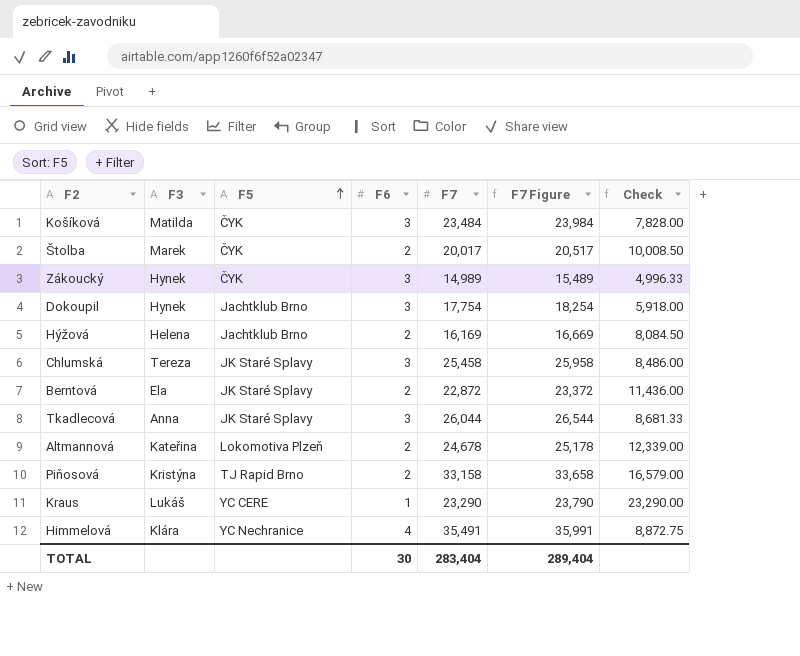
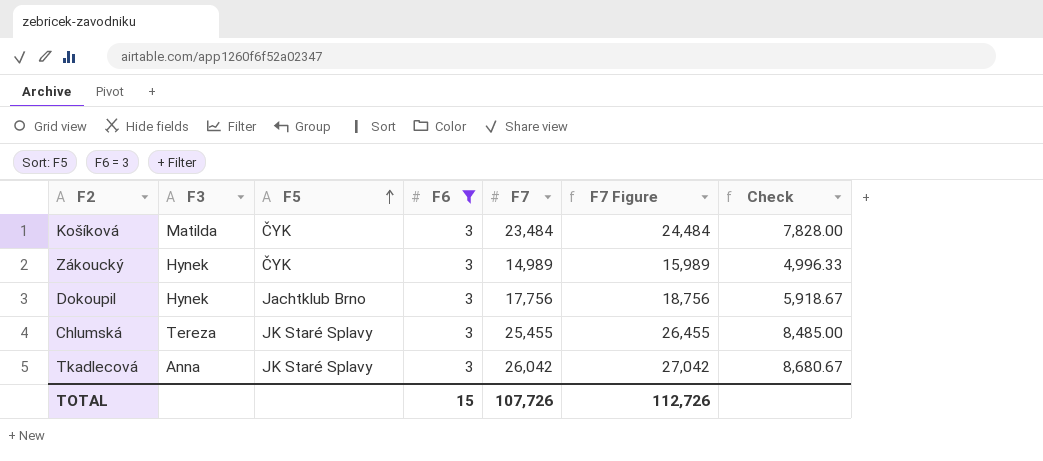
filter: none -> F6 = 3
column F7 Figure | formula: [F7] + 500 -> [F7] + 1000
Dokoupil | F7: 17,754 -> 17,756
Dokoupil | Check: 5,918.00 -> 5,918.67
Chlumská | F7: 25,458 -> 25,455
Chlumská | Check: 8,486.00 -> 8,485.00
Tkadlecová | F7: 26,044 -> 26,042
Tkadlecová | Check: 8,681.33 -> 8,680.67
TOTAL | F6: 30 -> 15
TOTAL | F7: 283,404 -> 107,726
TOTAL | F7 Figure: 289,404 -> 112,726

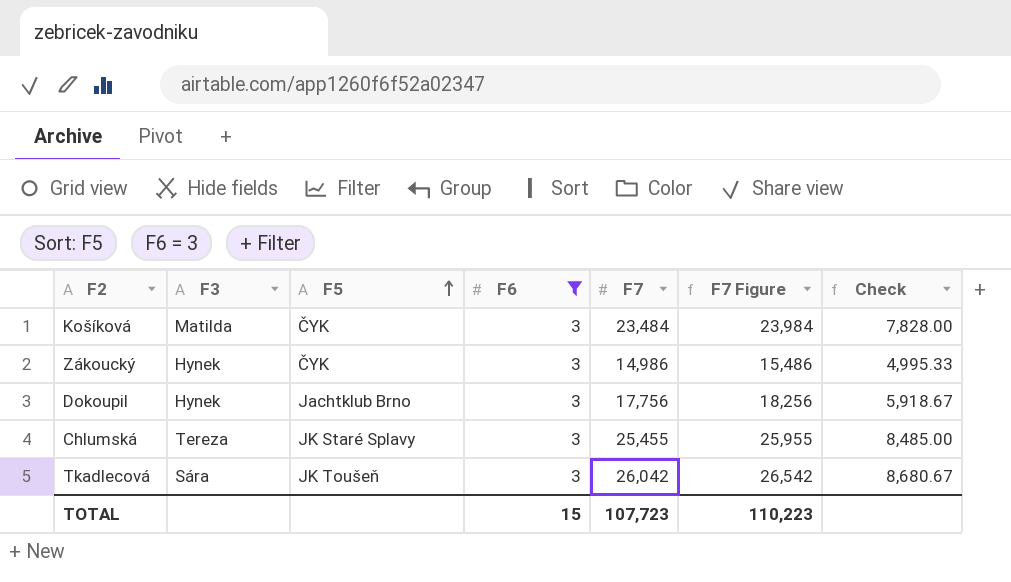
column F7 Figure | formula: [F7] + 1000 -> [F7] + 500
Zákoucký | F7: 14,989 -> 14,986
Zákoucký | Check: 4,996.33 -> 4,995.33
Tkadlecová | F3: Anna -> Sára
Tkadlecová | F5: JK Staré Splavy -> JK Toušeň
TOTAL | F7: 107,726 -> 107,723
TOTAL | F7 Figure: 112,726 -> 110,223

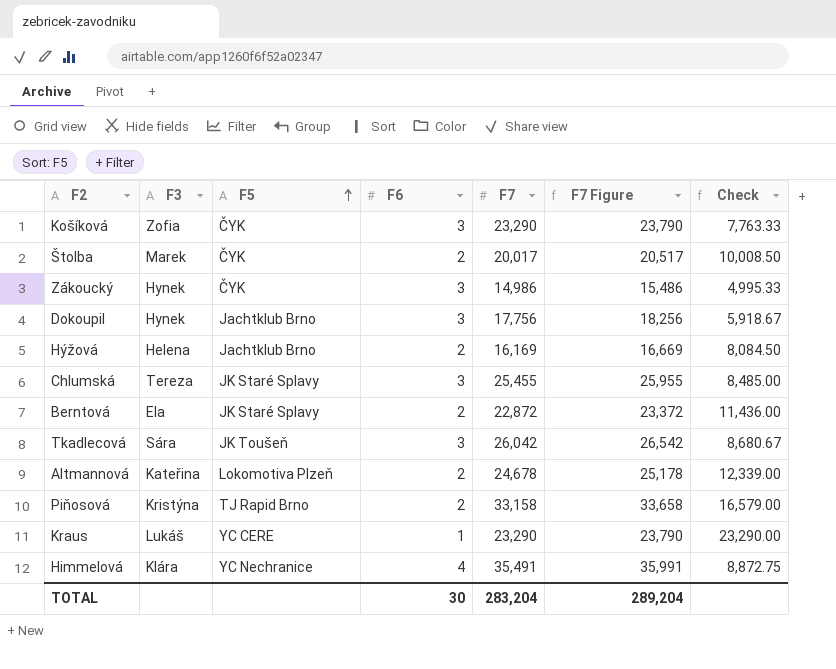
filter: F6 = 3 -> none
Košíková | F3: Matilda -> Zofia
Košíková | F7: 23,484 -> 23,290
Košíková | F7 Figure: 23,984 -> 23,790
Košíková | Check: 7,828.00 -> 7,763.33
TOTAL | F6: 15 -> 30
TOTAL | F7: 107,723 -> 283,204
TOTAL | F7 Figure: 110,223 -> 289,204

